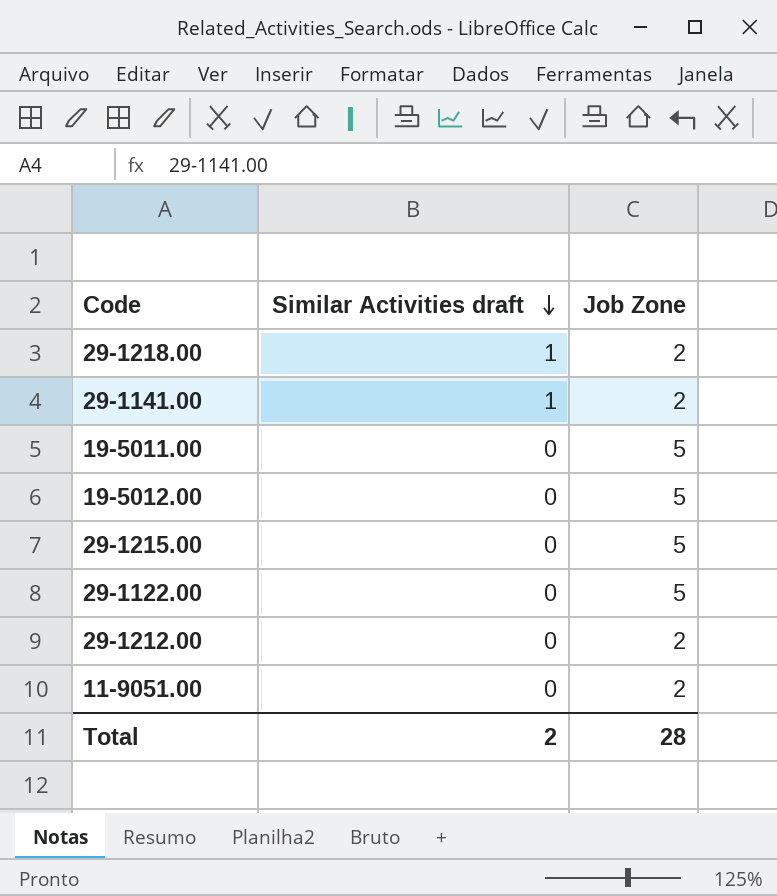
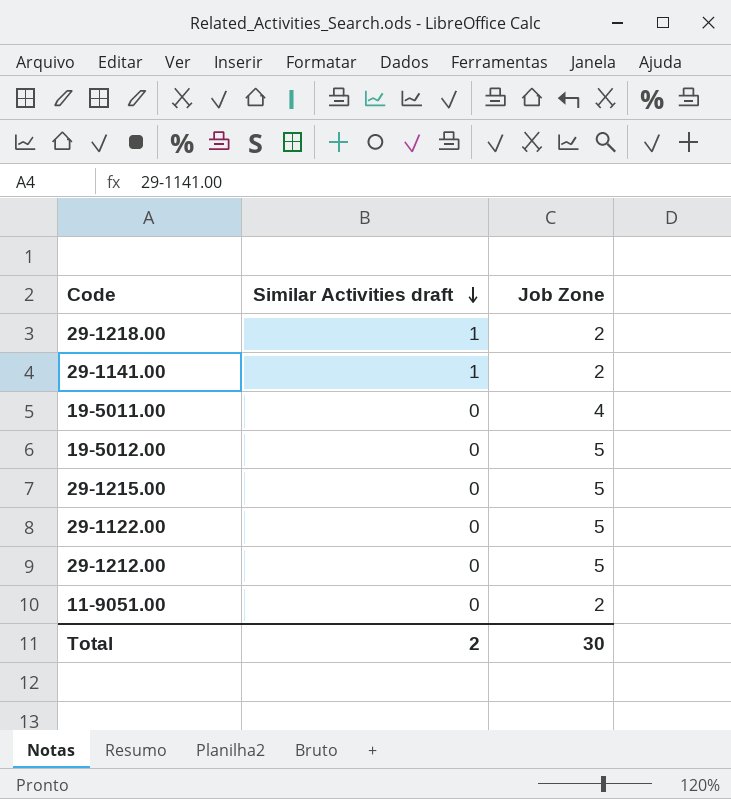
19-5011.00 | Job Zone: 5 -> 4
29-1212.00 | Job Zone: 2 -> 5
Total | Job Zone: 28 -> 30

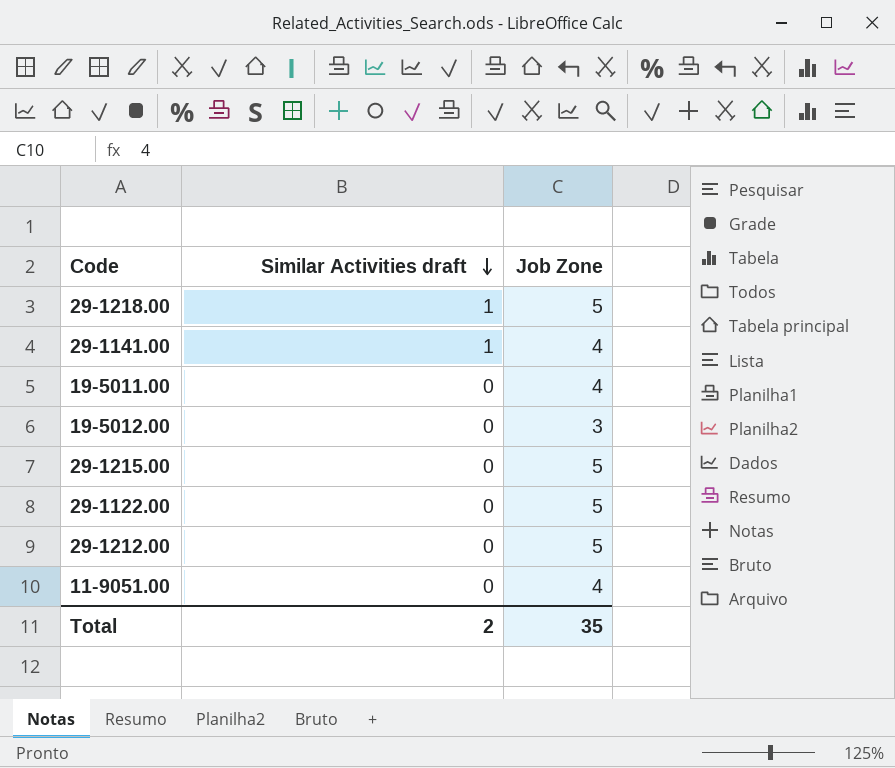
29-1218.00 | Job Zone: 2 -> 5
29-1141.00 | Job Zone: 2 -> 4
19-5012.00 | Job Zone: 5 -> 3
11-9051.00 | Job Zone: 2 -> 4
Total | Job Zone: 30 -> 35

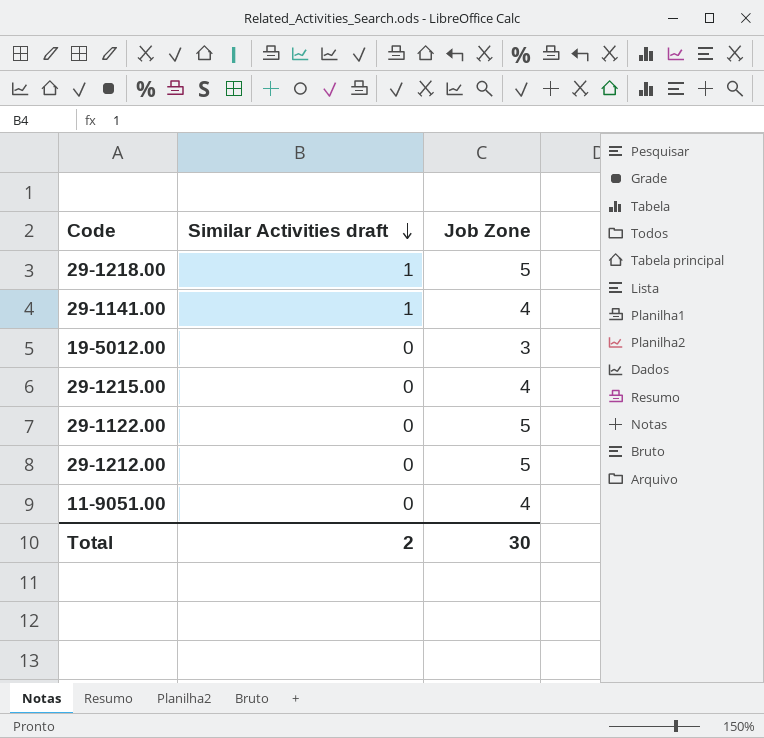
row 19-5011.00: 0 | 4 -> none
29-1215.00 | Job Zone: 5 -> 4
Total | Job Zone: 35 -> 30

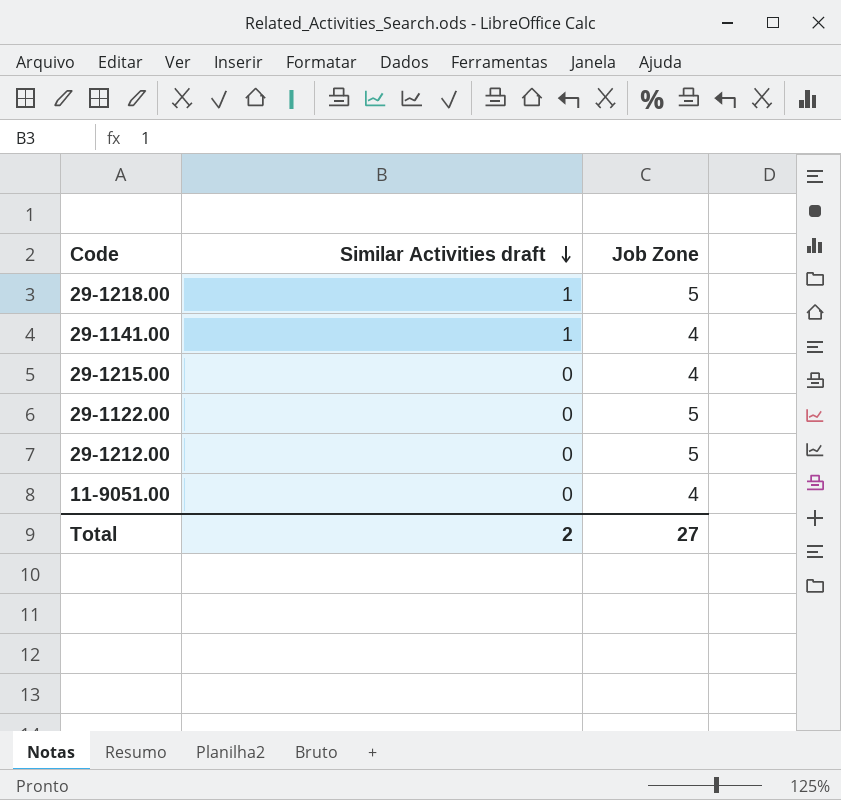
row 19-5012.00: 0 | 3 -> none
Total | Job Zone: 30 -> 27

